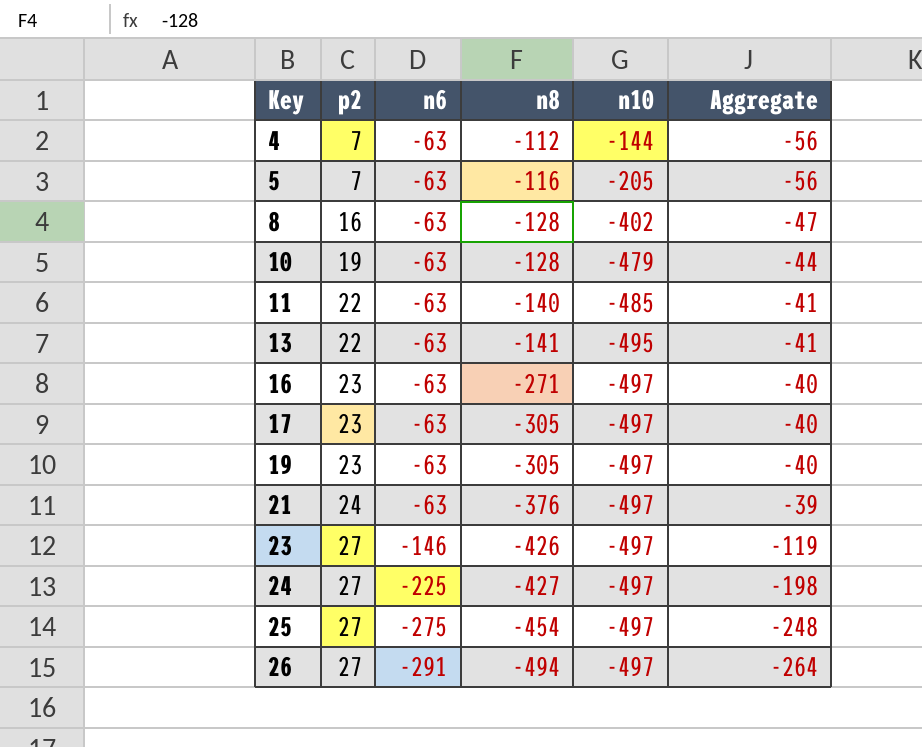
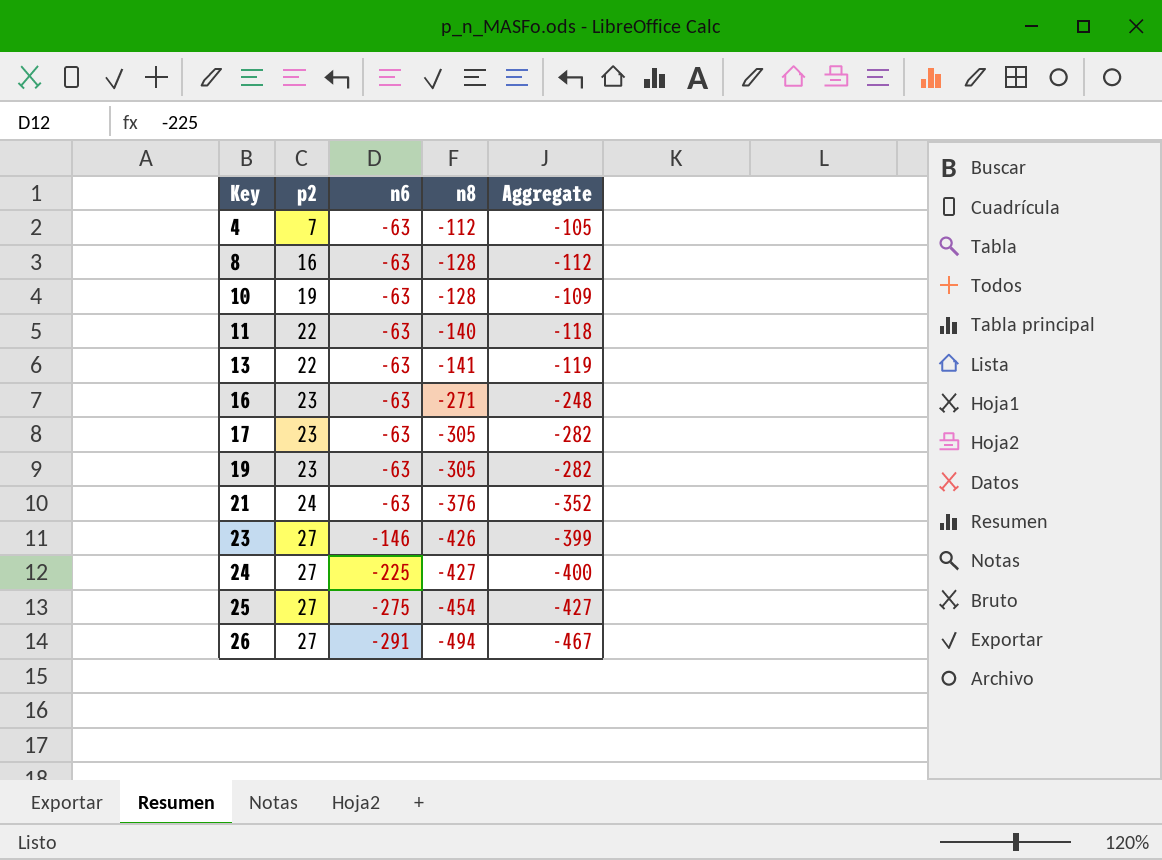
column n10 | position: 5 -> none
column Aggregate | formula: [p2] + [n6] -> [p2] + [n8]
row 5: 7 | -63 | -116 | -205 | -56 -> none

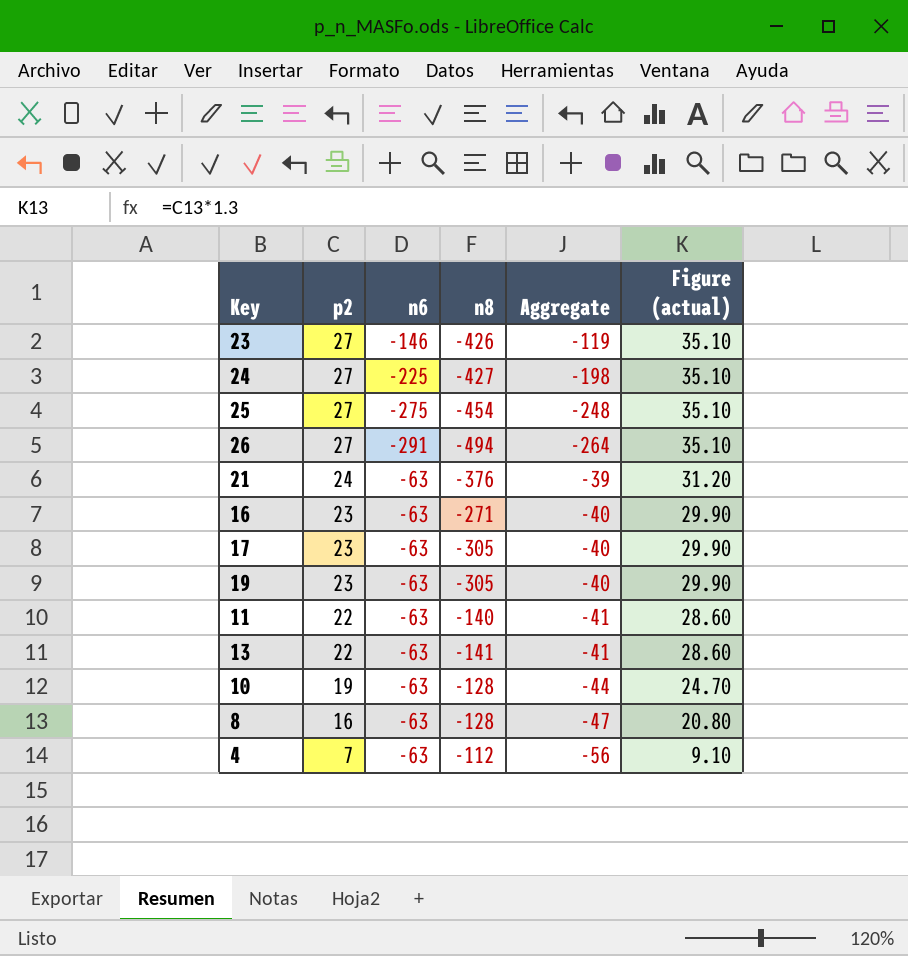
row order: Key ascending -> p2 descending
column Aggregate | formula: [p2] + [n8] -> [p2] + [n6]
column Figure (actual) | formula: none -> [p2] * 1.3

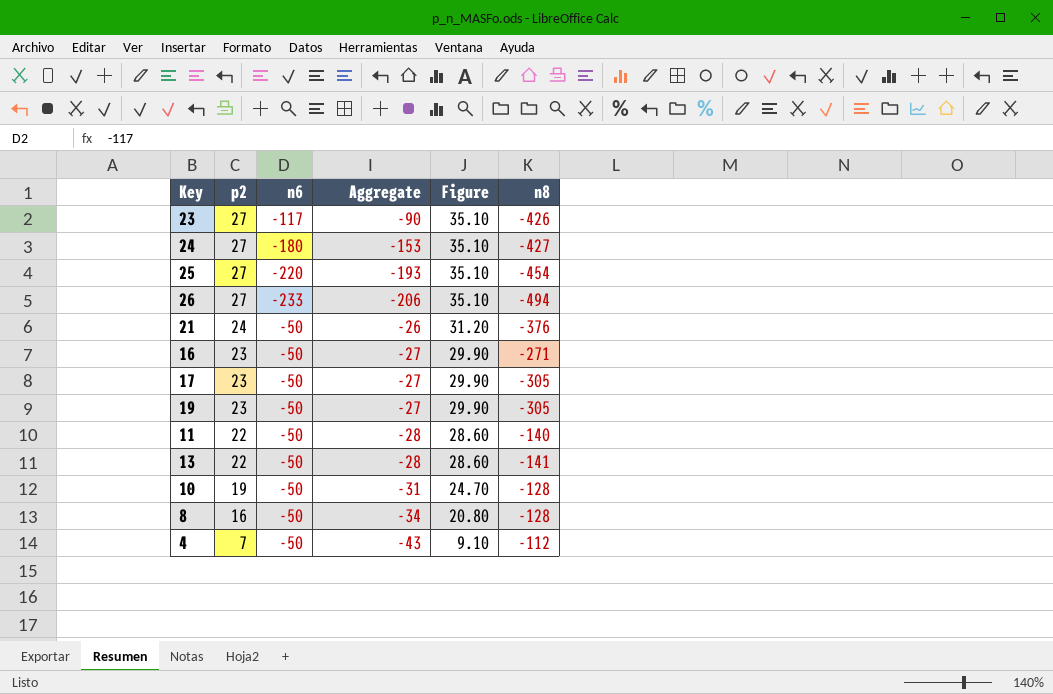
column name: Figure (actual) -> Figure
column n8 | position: 4 -> 6
23 | n6: -146 -> -117
23 | Aggregate: -119 -> -90
24 | n6: -225 -> -180
24 | Aggregate: -198 -> -153
25 | n6: -275 -> -220
25 | Aggregate: -248 -> -193
26 | n6: -291 -> -233
26 | Aggregate: -264 -> -206
21 | n6: -63 -> -50
21 | Aggregate: -39 -> -26
16 | n6: -63 -> -50
16 | Aggregate: -40 -> -27
17 | n6: -63 -> -50
17 | Aggregate: -40 -> -27
19 | n6: -63 -> -50
19 | Aggregate: -40 -> -27
11 | n6: -63 -> -50
11 | Aggregate: -41 -> -28
13 | n6: -63 -> -50
13 | Aggregate: -41 -> -28
10 | n6: -63 -> -50
10 | Aggregate: -44 -> -31
8 | n6: -63 -> -50
8 | Aggregate: -47 -> -34
4 | n6: -63 -> -50
4 | Aggregate: -56 -> -43

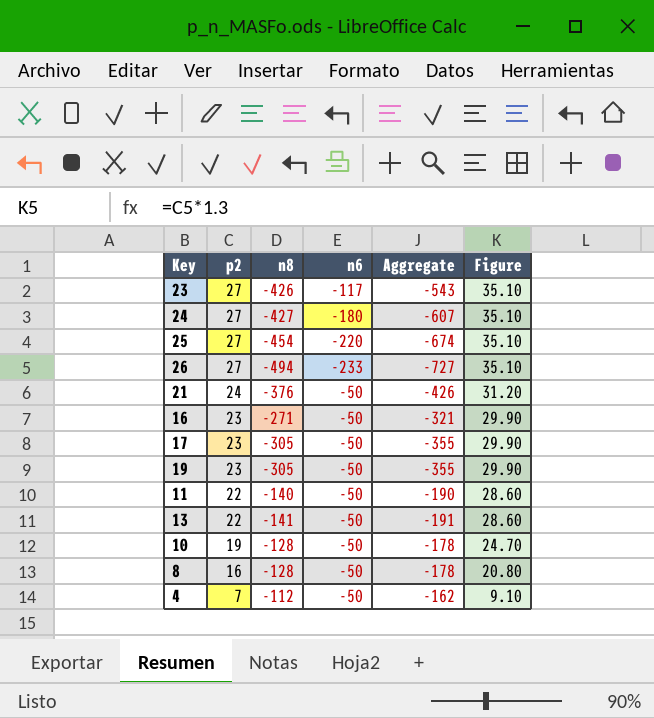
column n8 | position: 6 -> 3
column Aggregate | formula: [p2] + [n6] -> [n8] + [n6]

